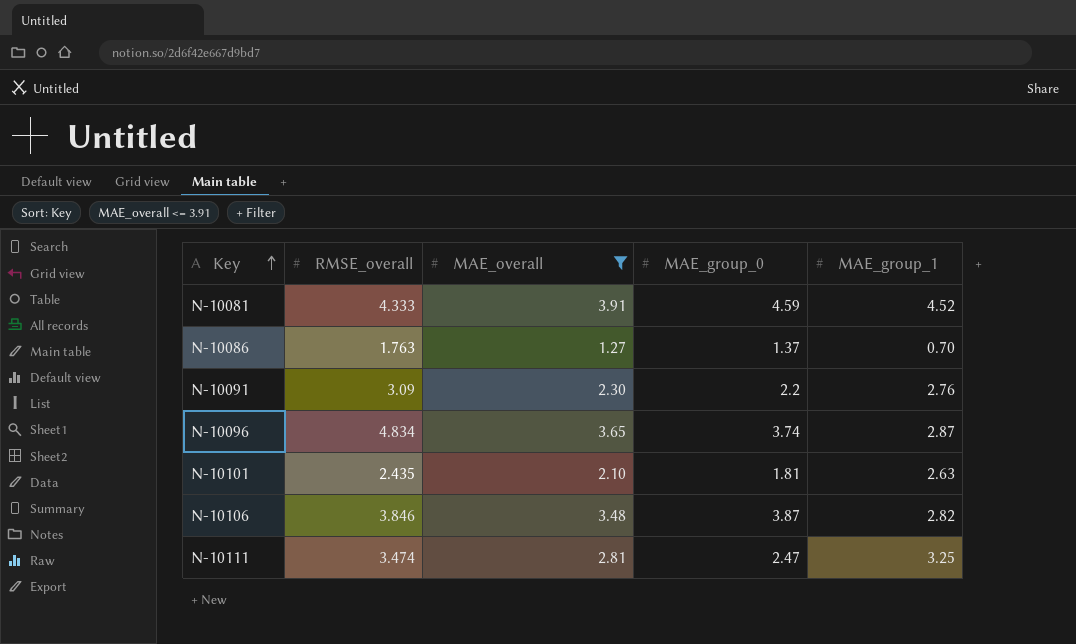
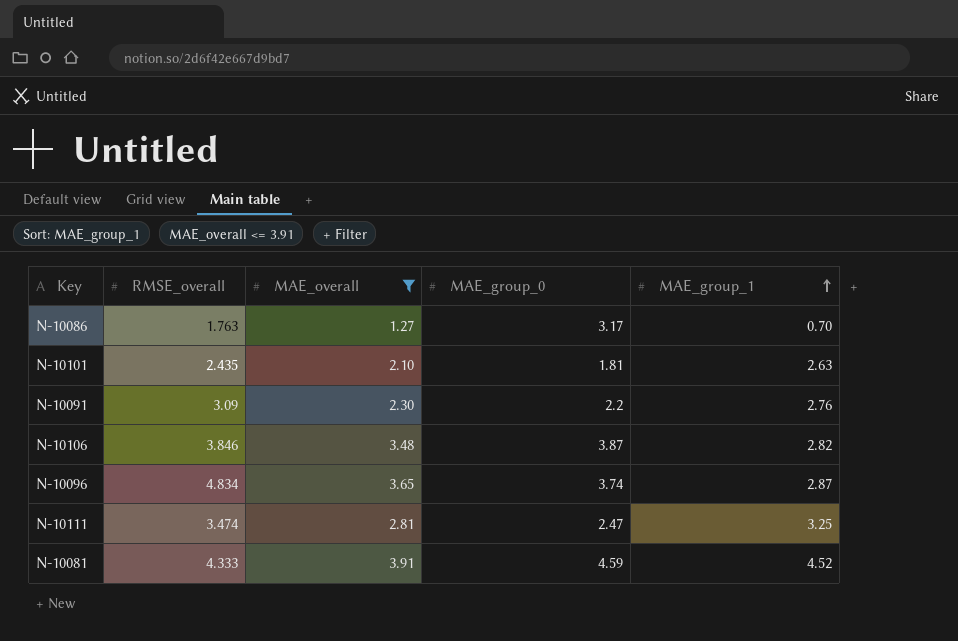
row order: Key ascending -> MAE_group_1 ascending
N-10086 | MAE_group_0: 1.37 -> 3.17

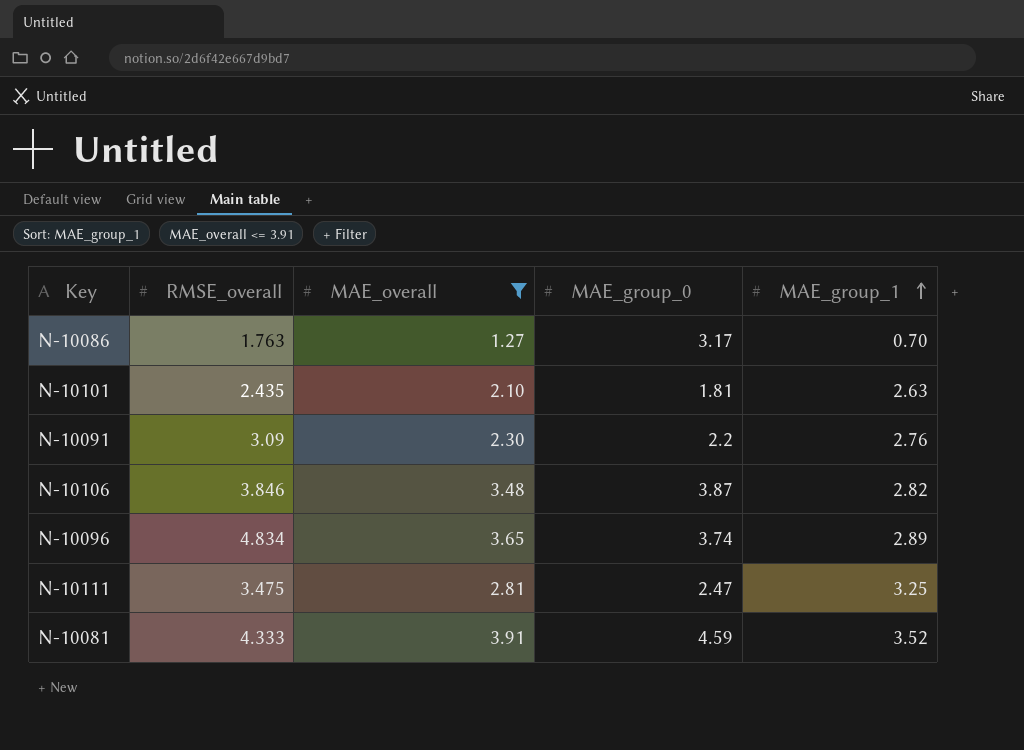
N-10096 | MAE_group_1: 2.87 -> 2.89
N-10111 | RMSE_overall: 3.474 -> 3.475
N-10081 | MAE_group_1: 4.52 -> 3.52

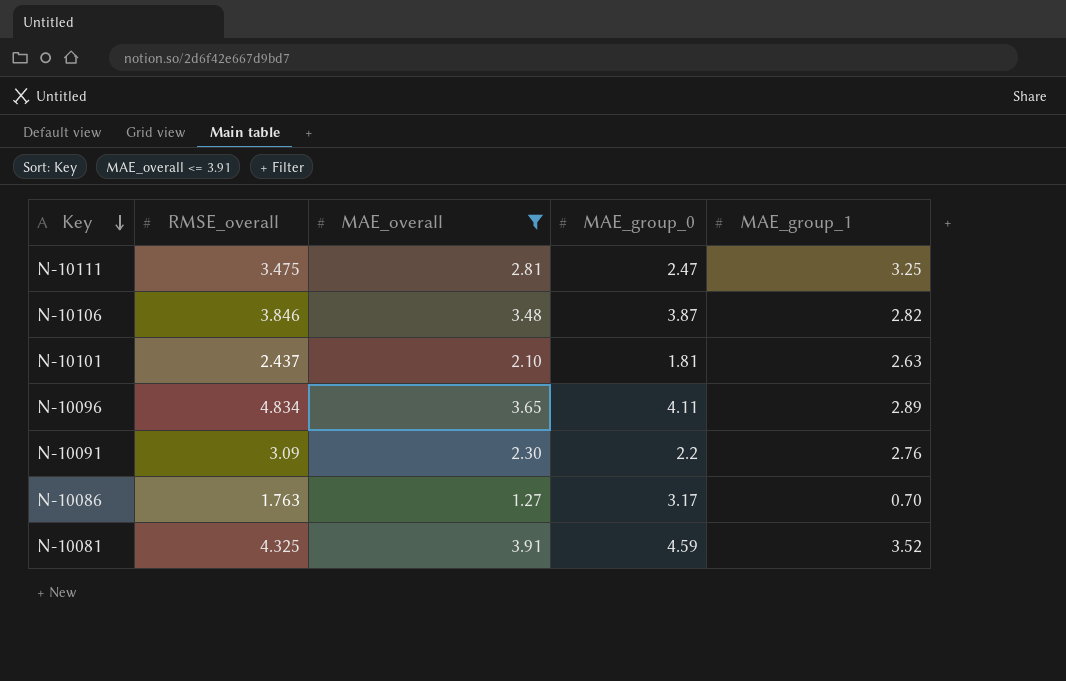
row order: MAE_group_1 ascending -> Key descending
N-10101 | RMSE_overall: 2.435 -> 2.437
N-10096 | MAE_group_0: 3.74 -> 4.11
N-10081 | RMSE_overall: 4.333 -> 4.325

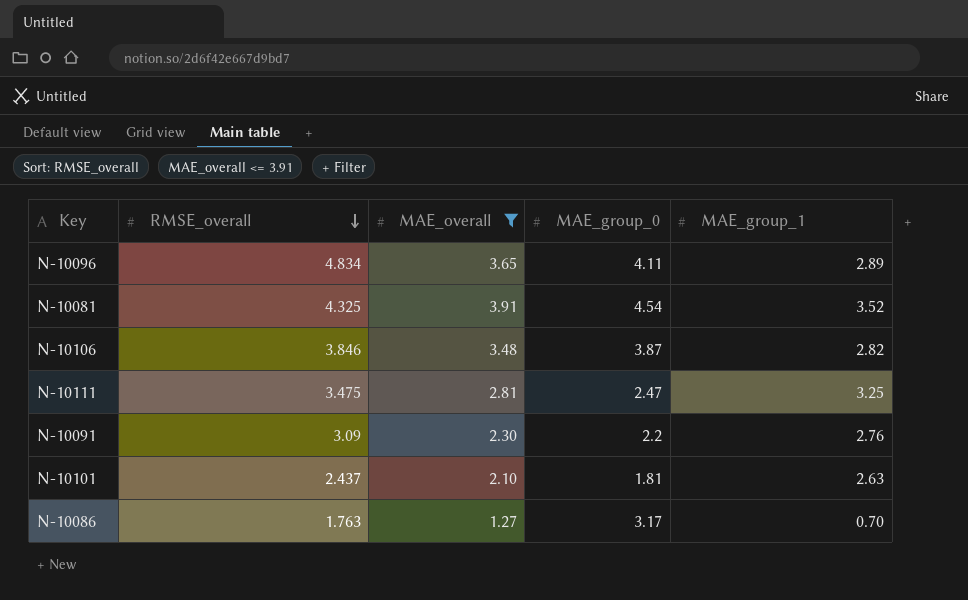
row order: Key descending -> RMSE_overall descending
N-10081 | MAE_group_0: 4.59 -> 4.54

